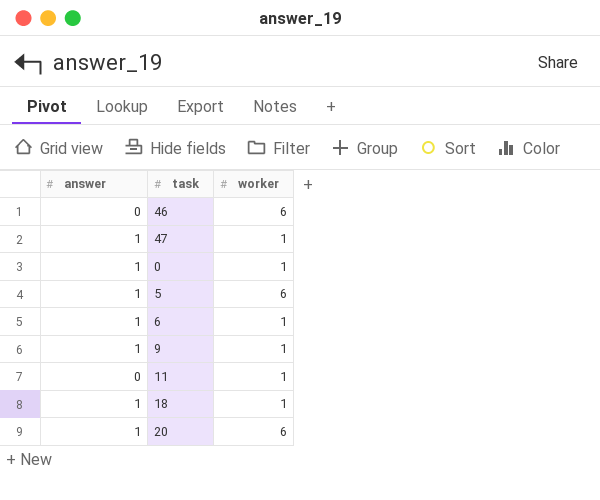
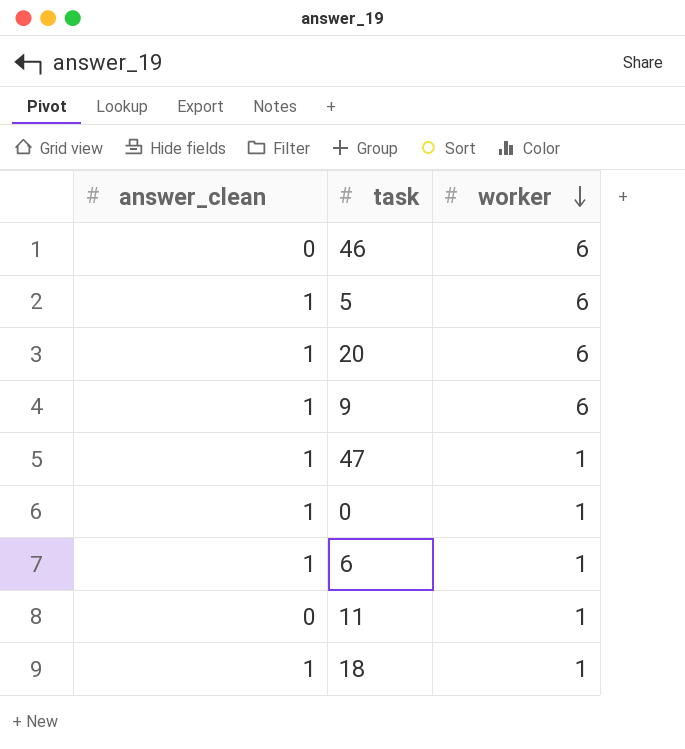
row order: none -> worker descending
column name: answer -> answer_clean
9 | worker: 1 -> 6

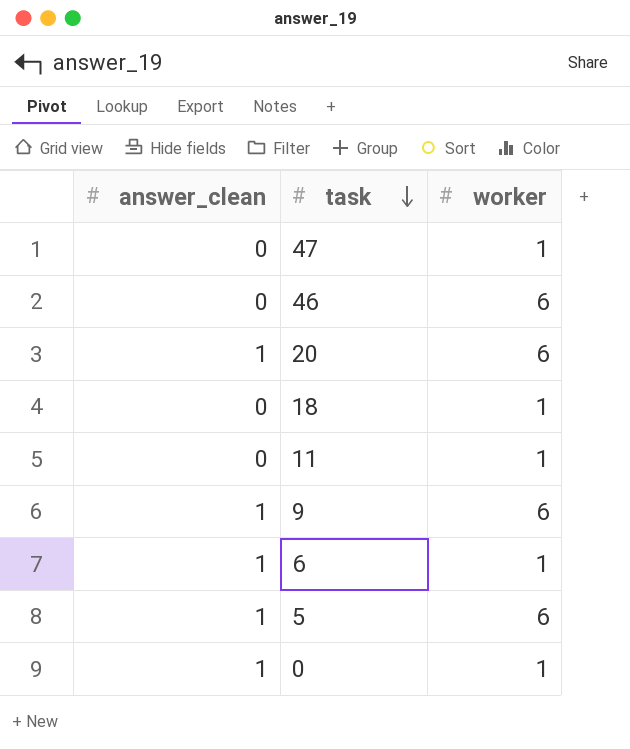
row order: worker descending -> task descending
47 | answer_clean: 1 -> 0
18 | answer_clean: 1 -> 0

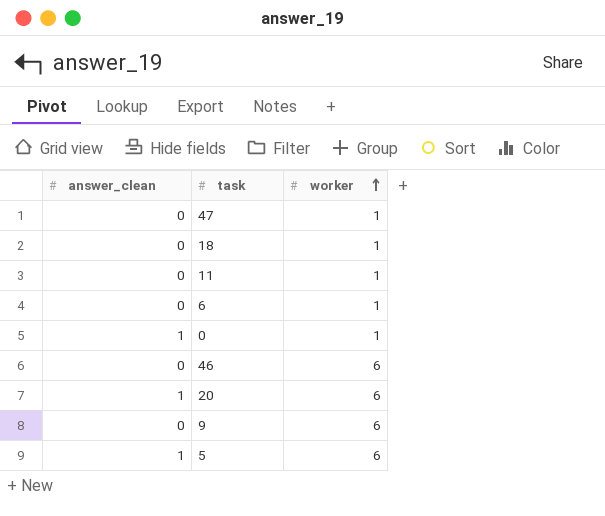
row order: task descending -> worker ascending
6 | answer_clean: 1 -> 0
9 | answer_clean: 1 -> 0

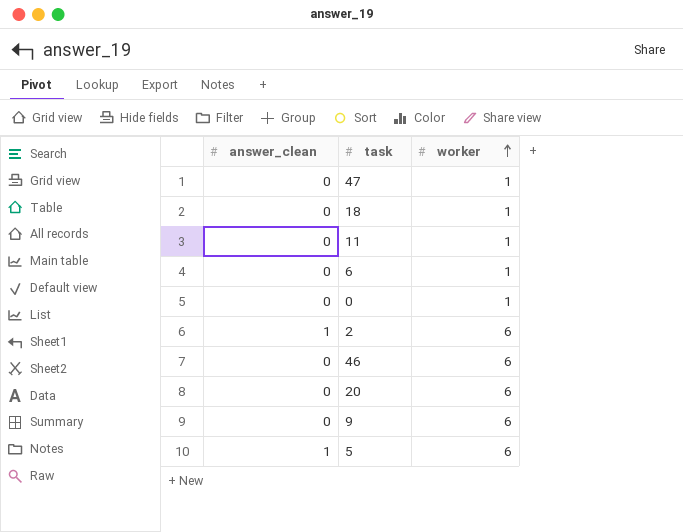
0 | answer_clean: 1 -> 0
row 2: none -> 1 | 6
20 | answer_clean: 1 -> 0

